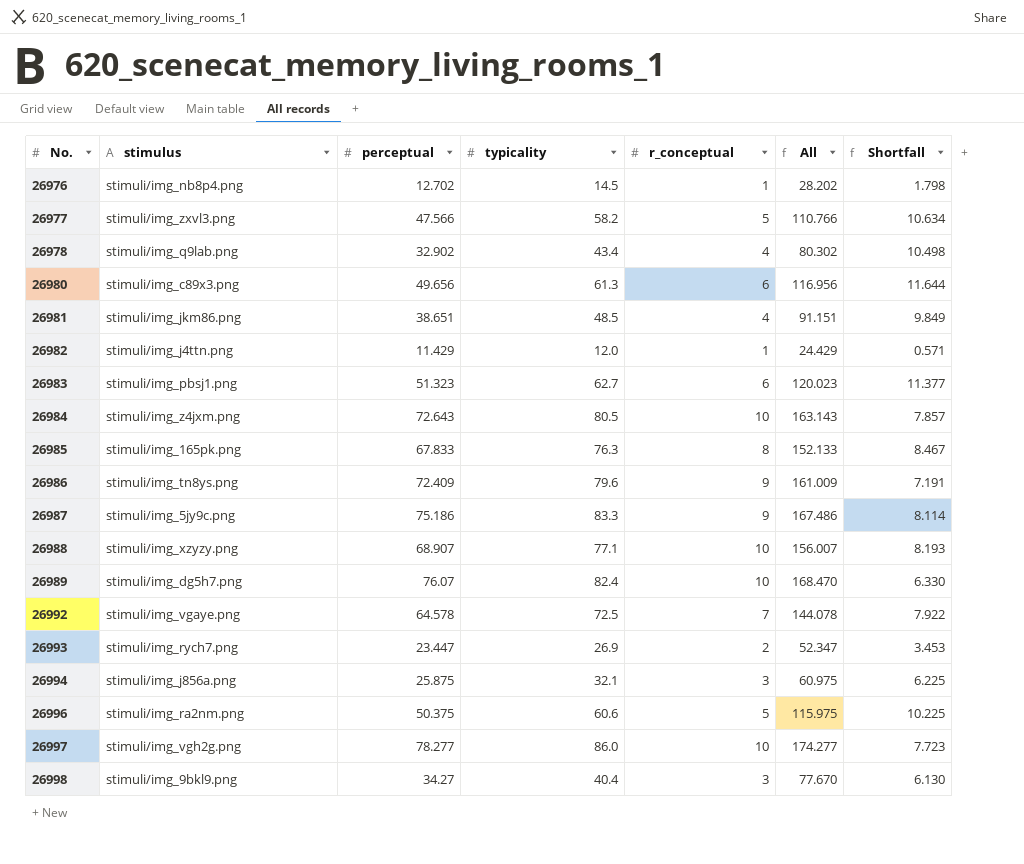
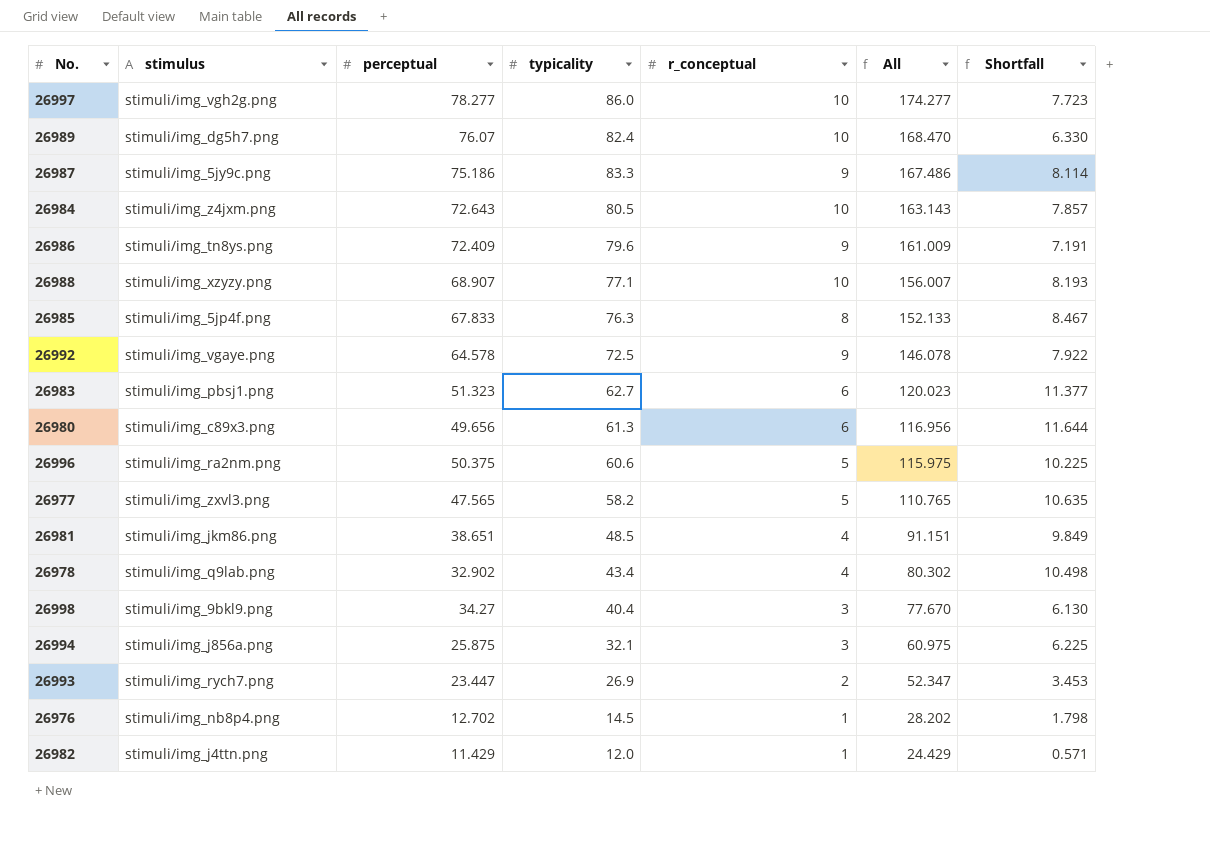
row order: No. ascending -> All descending
26985 | stimulus: stimuli/img_165pk.png -> stimuli/img_5jp4f.png
26992 | r_conceptual: 7 -> 9
26992 | All: 144.078 -> 146.078
26977 | perceptual: 47.566 -> 47.565
26977 | All: 110.766 -> 110.765
26977 | Shortfall: 10.634 -> 10.635

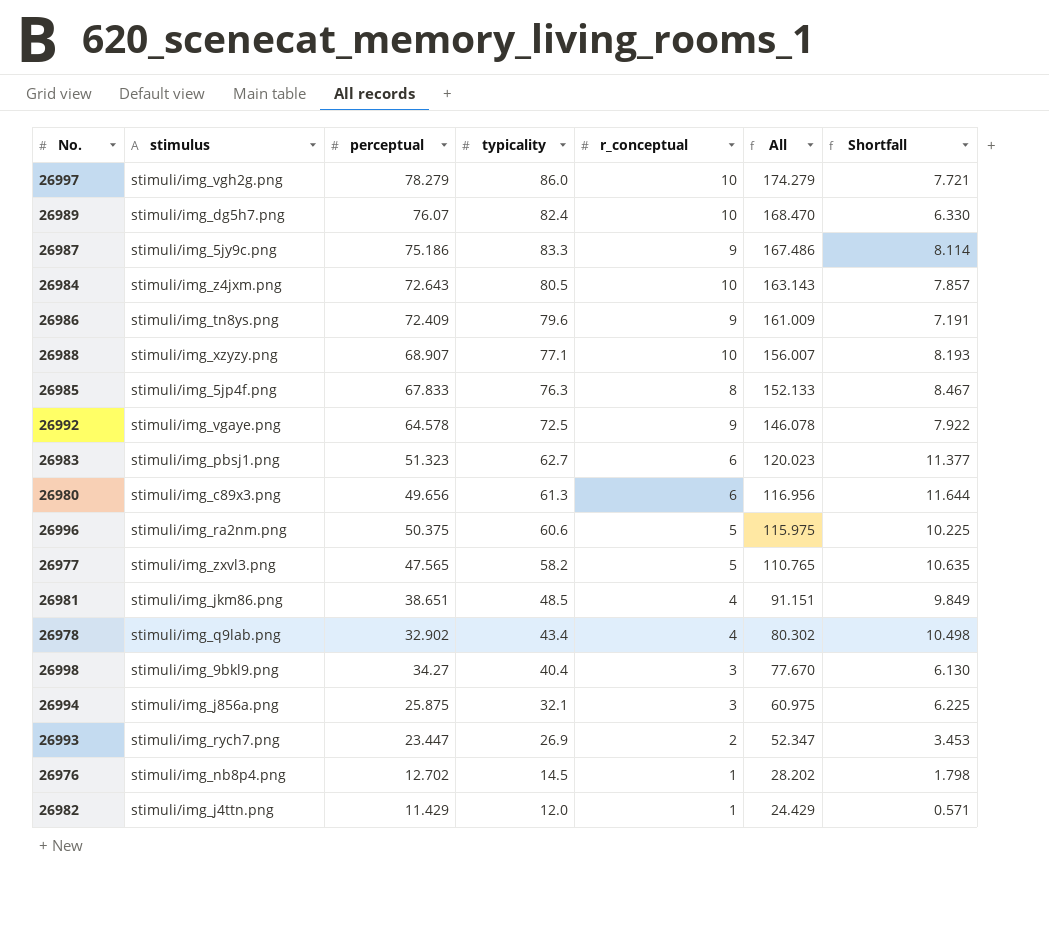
26997 | perceptual: 78.277 -> 78.279
26997 | All: 174.277 -> 174.279
26997 | Shortfall: 7.723 -> 7.721

